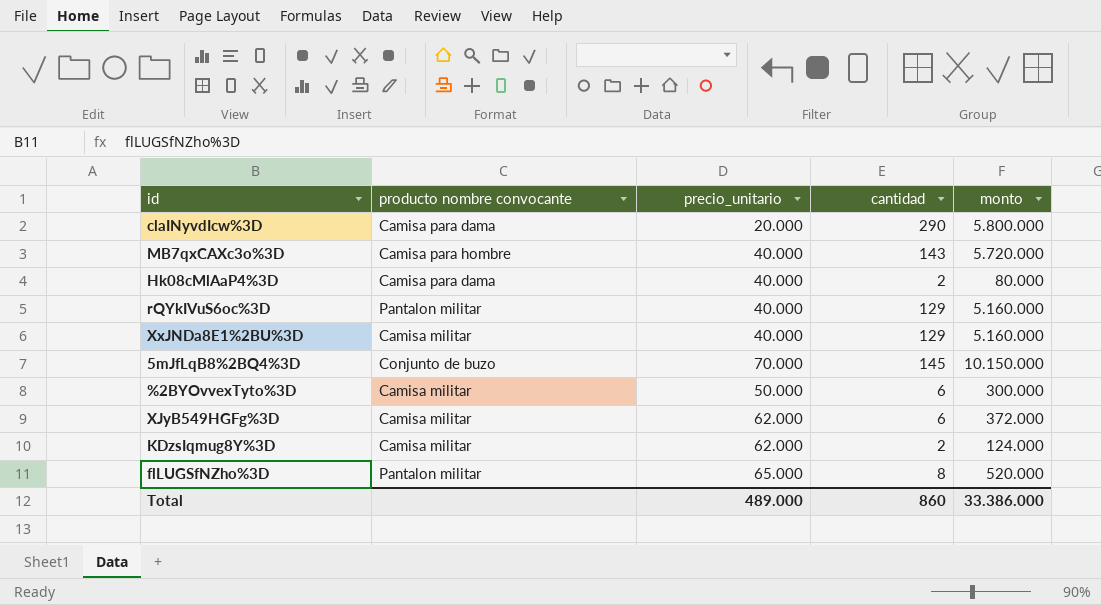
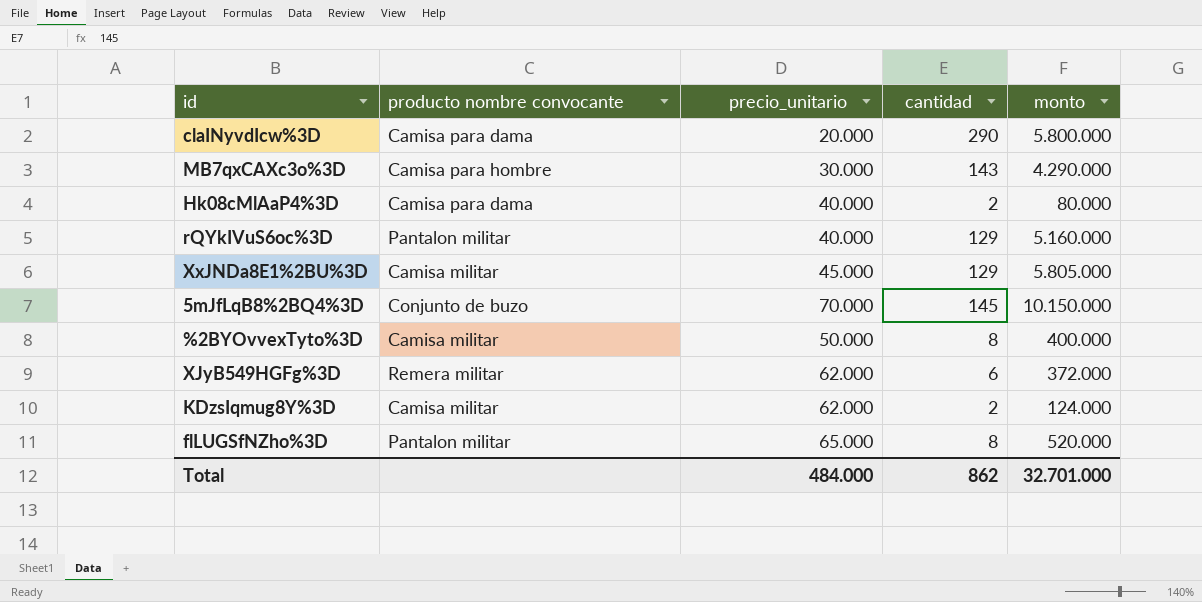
MB7qxCAXc3o%3D | precio_unitario: 40.000 -> 30.000
MB7qxCAXc3o%3D | monto: 5.720.000 -> 4.290.000
XxJNDa8E1%2BU%3D | precio_unitario: 40.000 -> 45.000
XxJNDa8E1%2BU%3D | monto: 5.160.000 -> 5.805.000
%2BYOvvexTyto%3D | cantidad: 6 -> 8
%2BYOvvexTyto%3D | monto: 300.000 -> 400.000
XJyB549HGFg%3D | producto nombre convocante: Camisa militar -> Remera militar
Total | precio_unitario: 489.000 -> 484.000
Total | cantidad: 860 -> 862
Total | monto: 33.386.000 -> 32.701.000

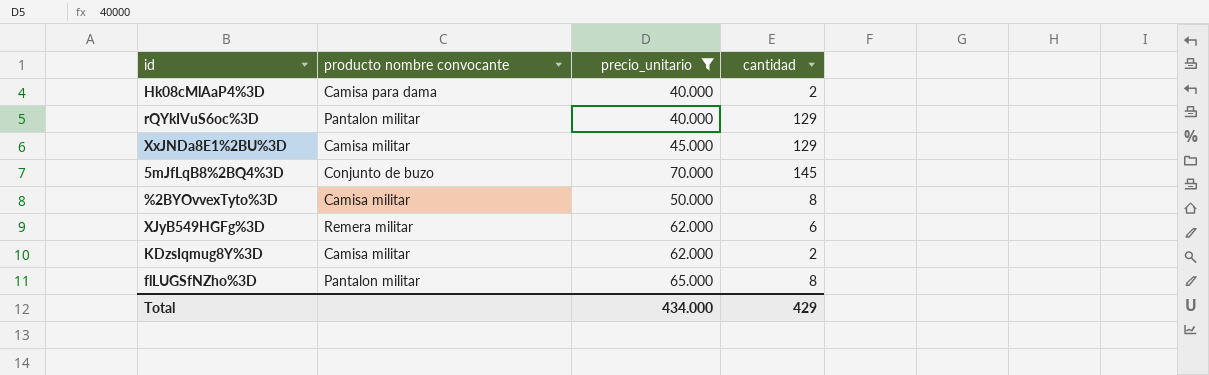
filter: none -> precio_unitario >= 40.000
column monto | formula: [precio_unitario] * [cantidad] -> none
Total | precio_unitario: 484.000 -> 434.000
Total | cantidad: 862 -> 429

